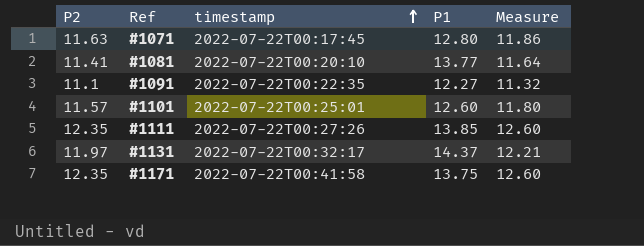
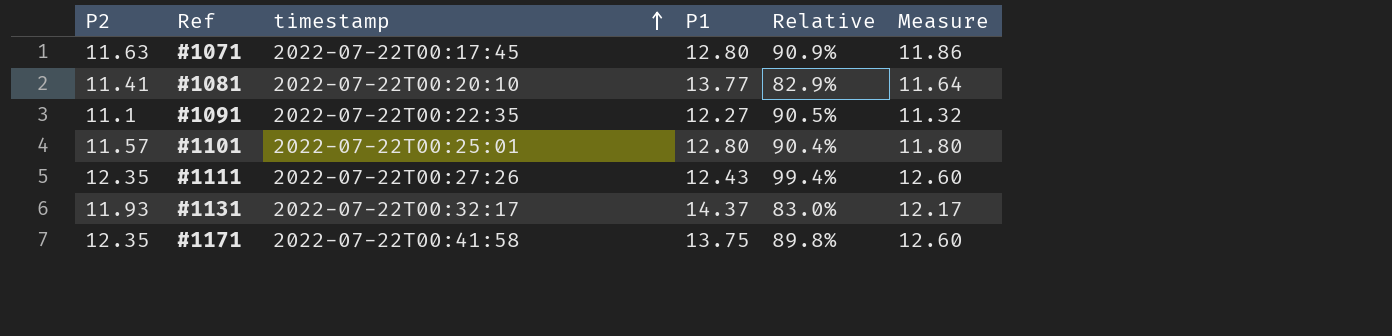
column Relative | formula: none -> [P2] / [P1]
#1101 | P1: 12.60 -> 12.80
#1111 | P1: 13.85 -> 12.43
#1131 | P2: 11.97 -> 11.93
#1131 | Measure: 12.21 -> 12.17

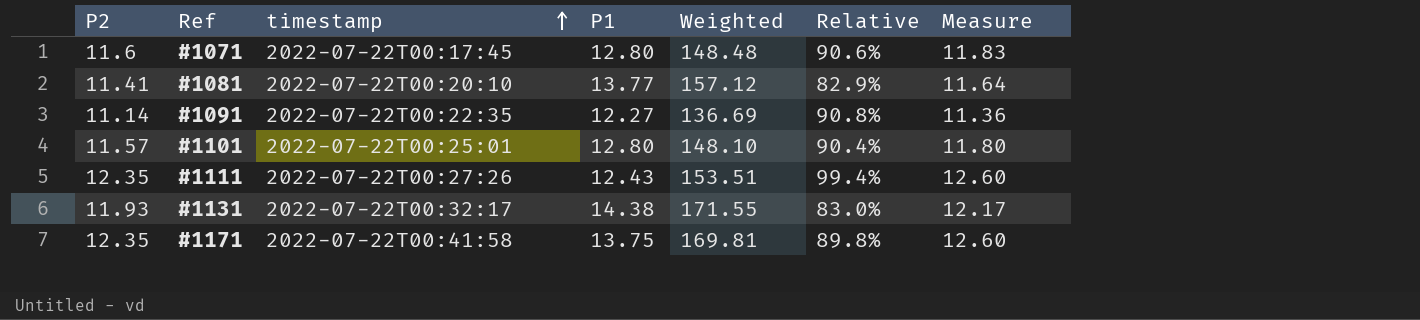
column Weighted | formula: none -> [P2] * [P1]
#1071 | P2: 11.63 -> 11.6
#1071 | Relative: 90.9% -> 90.6%
#1071 | Measure: 11.86 -> 11.83
#1091 | P2: 11.1 -> 11.14
#1091 | Relative: 90.5% -> 90.8%
#1091 | Measure: 11.32 -> 11.36
#1131 | P1: 14.37 -> 14.38

